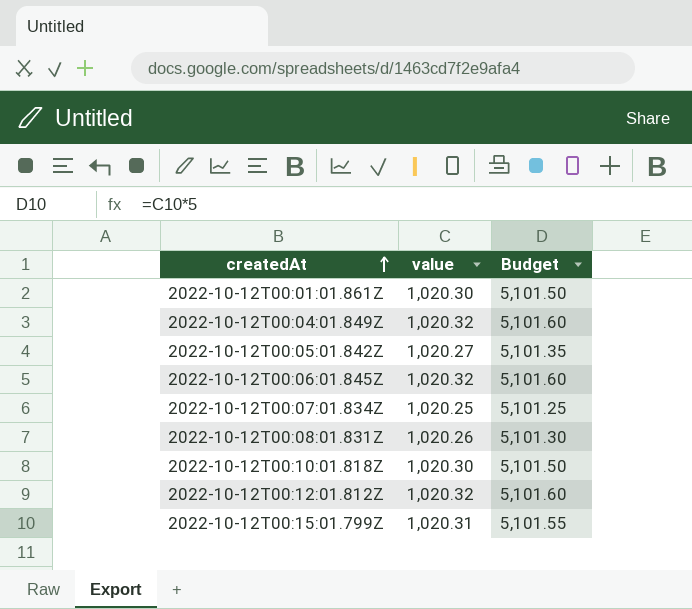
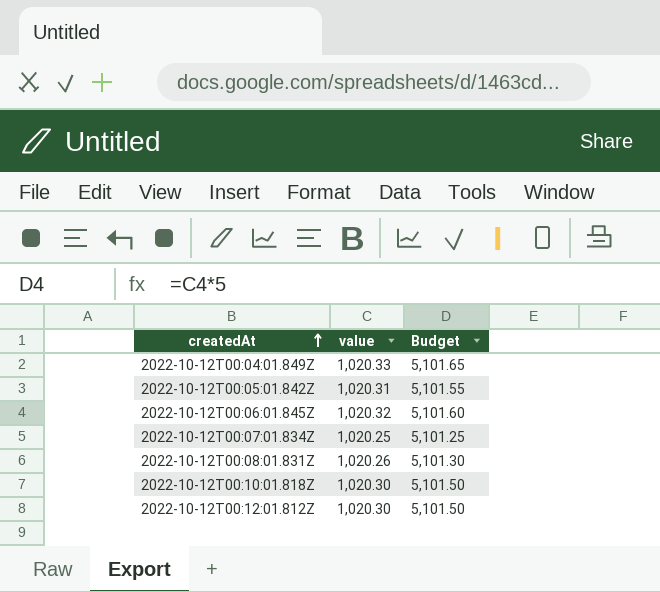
row 2022-10-12T00:01:01.861Z: 1,020.30 | 5,101.50 -> none
row 2022-10-12T00:15:01.799Z: 1,020.31 | 5,101.55 -> none
2022-10-12T00:04:01.849Z | value: 1,020.32 -> 1,020.33
2022-10-12T00:04:01.849Z | Budget: 5,101.60 -> 5,101.65
2022-10-12T00:05:01.842Z | value: 1,020.27 -> 1,020.31
2022-10-12T00:05:01.842Z | Budget: 5,101.35 -> 5,101.55
2022-10-12T00:12:01.812Z | value: 1,020.32 -> 1,020.30
2022-10-12T00:12:01.812Z | Budget: 5,101.60 -> 5,101.50

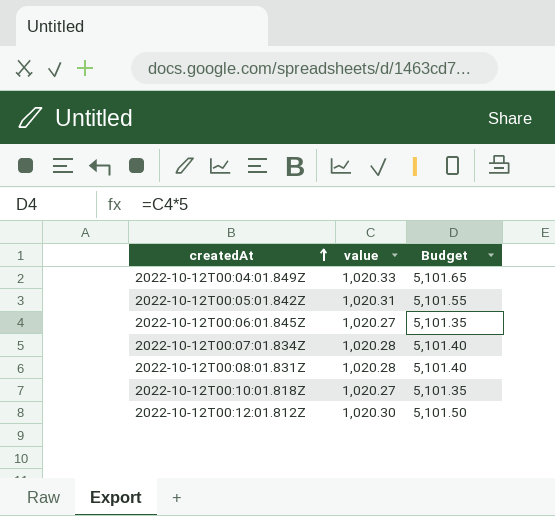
2022-10-12T00:06:01.845Z | value: 1,020.32 -> 1,020.27
2022-10-12T00:06:01.845Z | Budget: 5,101.60 -> 5,101.35
2022-10-12T00:07:01.834Z | value: 1,020.25 -> 1,020.28
2022-10-12T00:07:01.834Z | Budget: 5,101.25 -> 5,101.40
2022-10-12T00:08:01.831Z | value: 1,020.26 -> 1,020.28
2022-10-12T00:08:01.831Z | Budget: 5,101.30 -> 5,101.40
2022-10-12T00:10:01.818Z | value: 1,020.30 -> 1,020.27
2022-10-12T00:10:01.818Z | Budget: 5,101.50 -> 5,101.35

